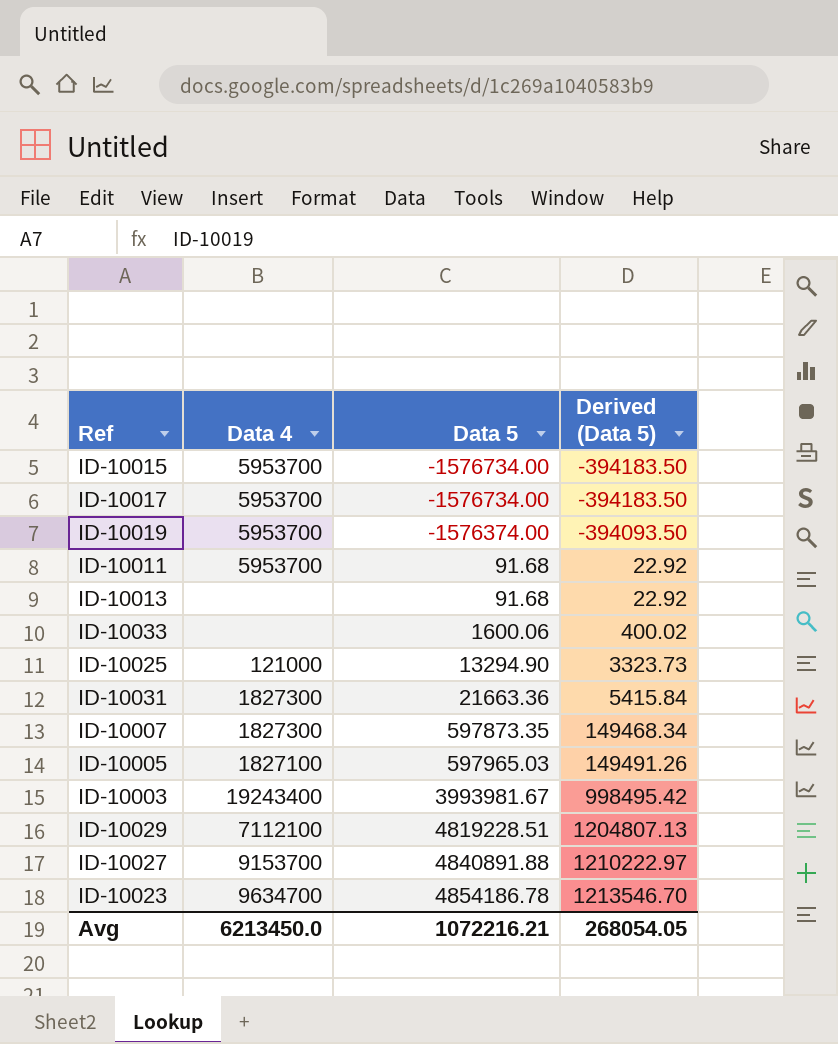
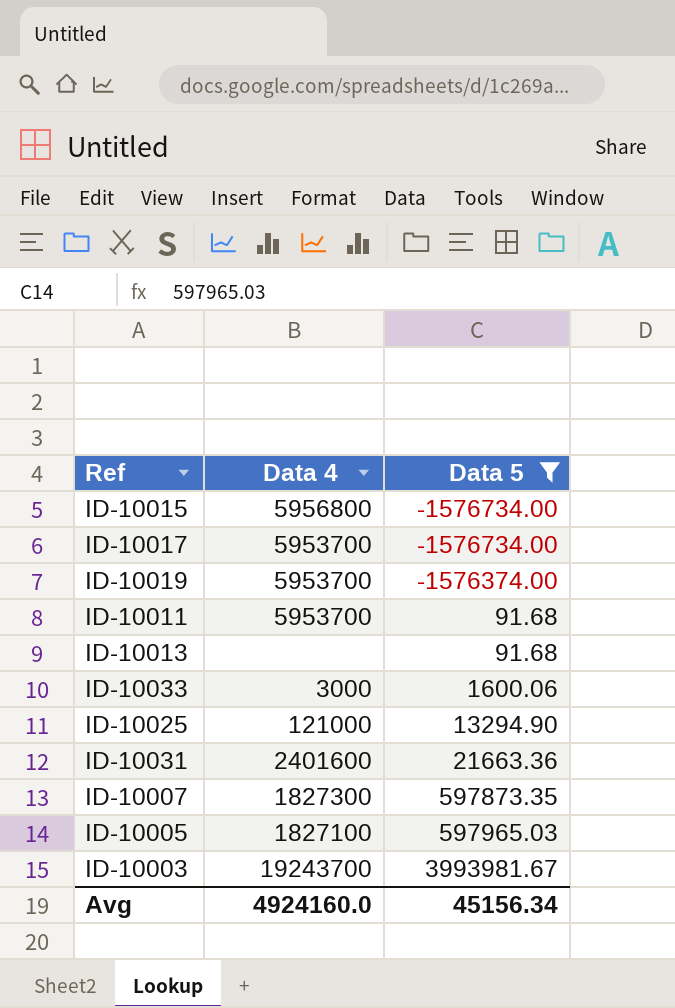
filter: none -> Data 5 <= 3993981.67
column Derived (Data 5) | formula: [Data 5] * 0.25 -> none
ID-10015 | Data 4: 5953700 -> 5956800
ID-10033 | Data 4: none -> 3000
ID-10031 | Data 4: 1827300 -> 2401600
ID-10003 | Data 4: 19243400 -> 19243700
Avg | Data 4: 6213450.0 -> 4924160.0
Avg | Data 5: 1072216.21 -> 45156.34

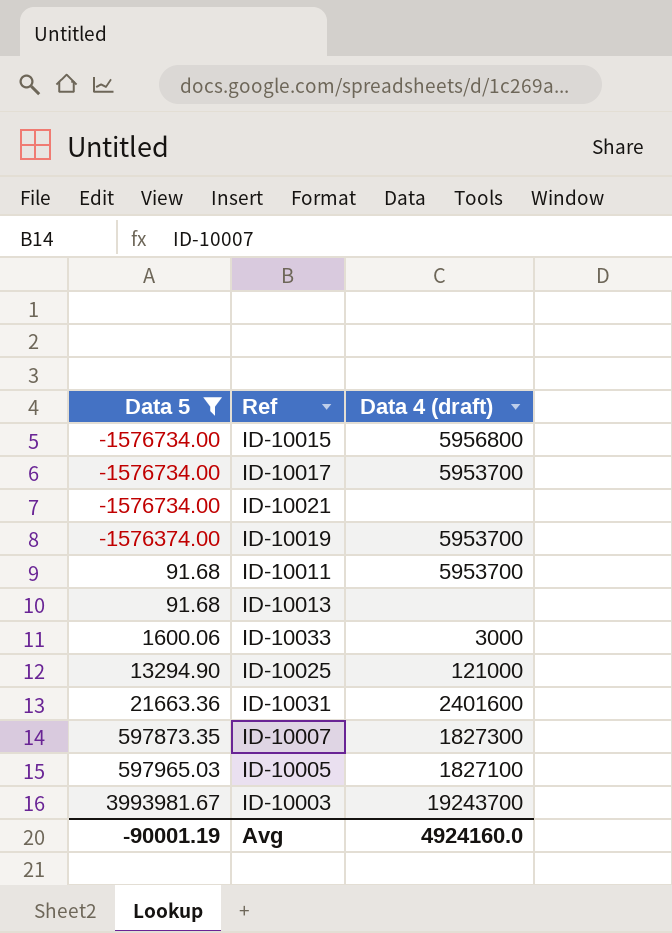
column Data 5 | position: 3 -> 1
column name: Data 4 -> Data 4 (draft)
row ID-10021: none -> -1576734.00 | none
Avg | Data 5: 45156.34 -> -90001.19

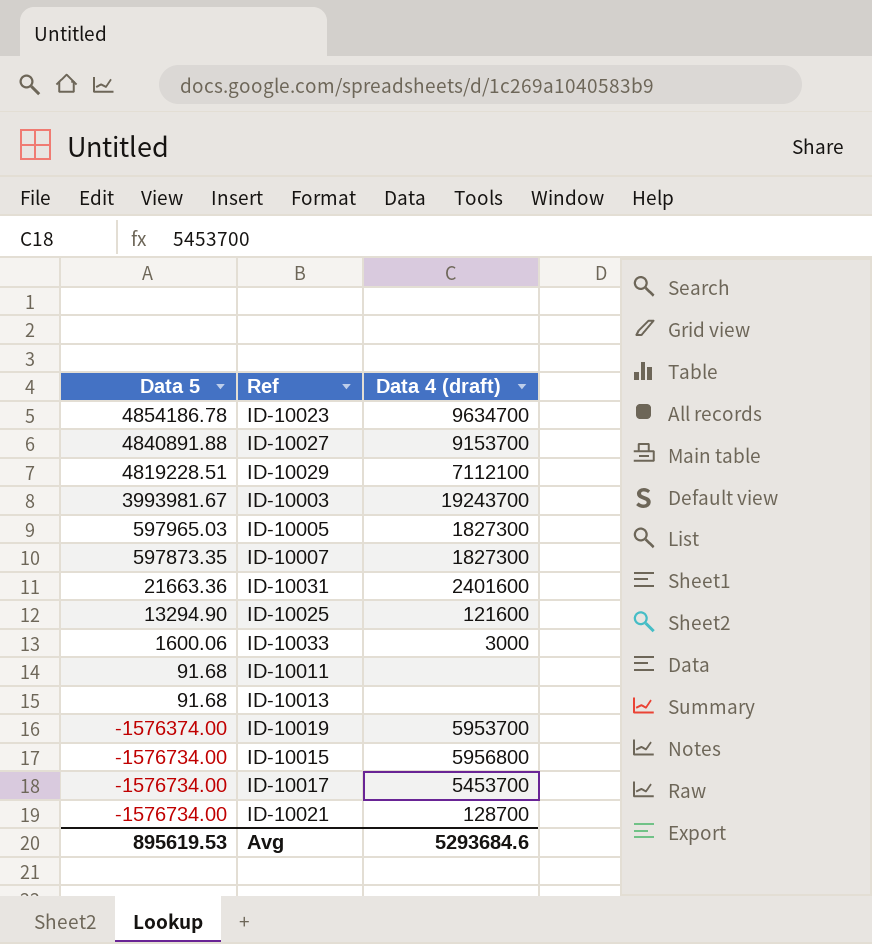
filter: Data 5 <= 3993981.67 -> none
row order: Data 5 ascending -> Data 5 descending
ID-10005 | Data 4 (draft): 1827100 -> 1827300
ID-10025 | Data 4 (draft): 121000 -> 121600
ID-10011 | Data 4 (draft): 5953700 -> none
ID-10017 | Data 4 (draft): 5953700 -> 5453700
ID-10021 | Data 4 (draft): none -> 128700
Avg | Data 5: -90001.19 -> 895619.53
Avg | Data 4 (draft): 4924160.0 -> 5293684.6

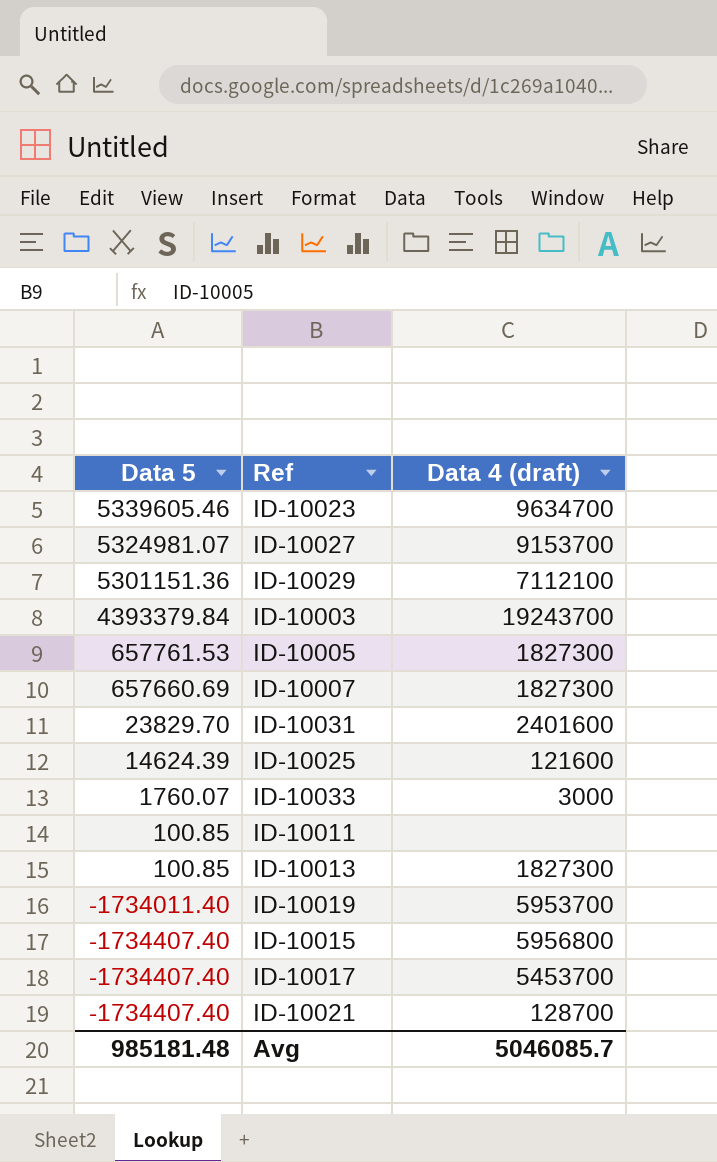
ID-10023 | Data 5: 4854186.78 -> 5339605.46
ID-10027 | Data 5: 4840891.88 -> 5324981.07
ID-10029 | Data 5: 4819228.51 -> 5301151.36
ID-10003 | Data 5: 3993981.67 -> 4393379.84
ID-10005 | Data 5: 597965.03 -> 657761.53
ID-10007 | Data 5: 597873.35 -> 657660.69
ID-10031 | Data 5: 21663.36 -> 23829.70
ID-10025 | Data 5: 13294.90 -> 14624.39
ID-10033 | Data 5: 1600.06 -> 1760.07
ID-10011 | Data 5: 91.68 -> 100.85
ID-10013 | Data 5: 91.68 -> 100.85
ID-10013 | Data 4 (draft): none -> 1827300
ID-10019 | Data 5: -1576374.00 -> -1734011.40
ID-10015 | Data 5: -1576734.00 -> -1734407.40
ID-10017 | Data 5: -1576734.00 -> -1734407.40
ID-10021 | Data 5: -1576734.00 -> -1734407.40
Avg | Data 5: 895619.53 -> 985181.48
Avg | Data 4 (draft): 5293684.6 -> 5046085.7

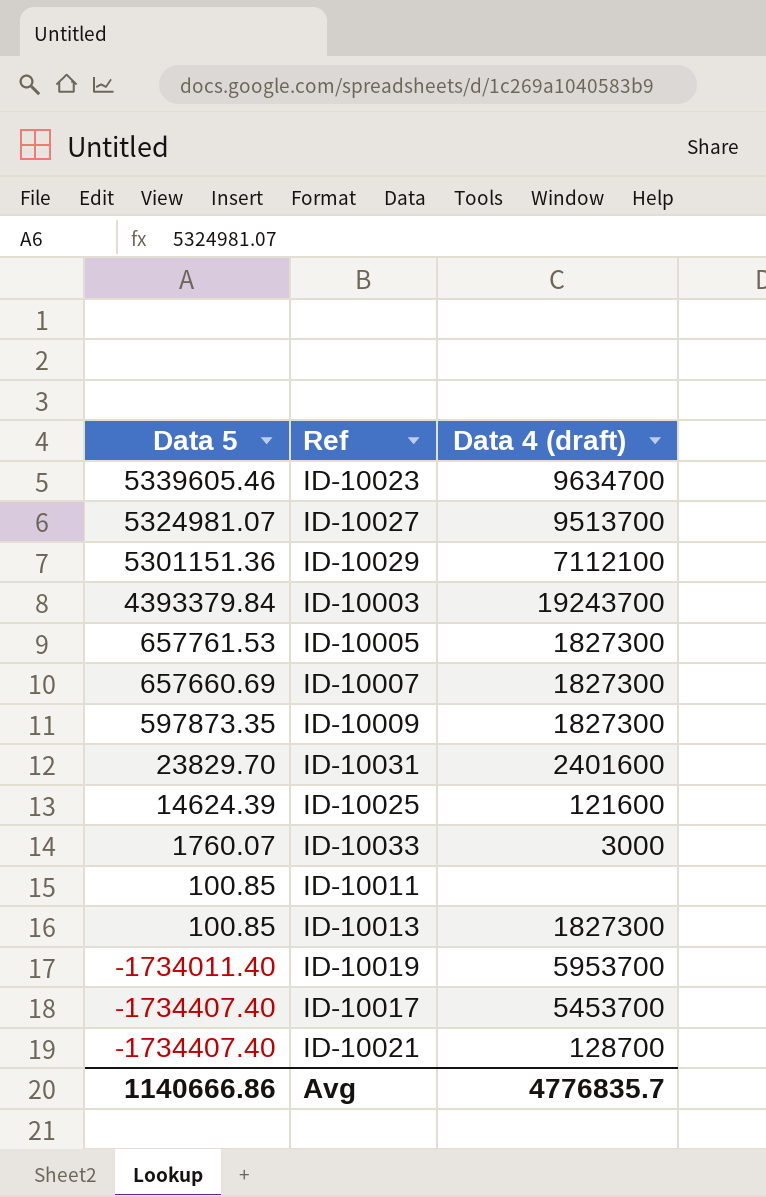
row ID-10015: -1734407.40 | 5956800 -> none
ID-10027 | Data 4 (draft): 9153700 -> 9513700
row ID-10009: none -> 597873.35 | 1827300
Avg | Data 5: 985181.48 -> 1140666.86
Avg | Data 4 (draft): 5046085.7 -> 4776835.7

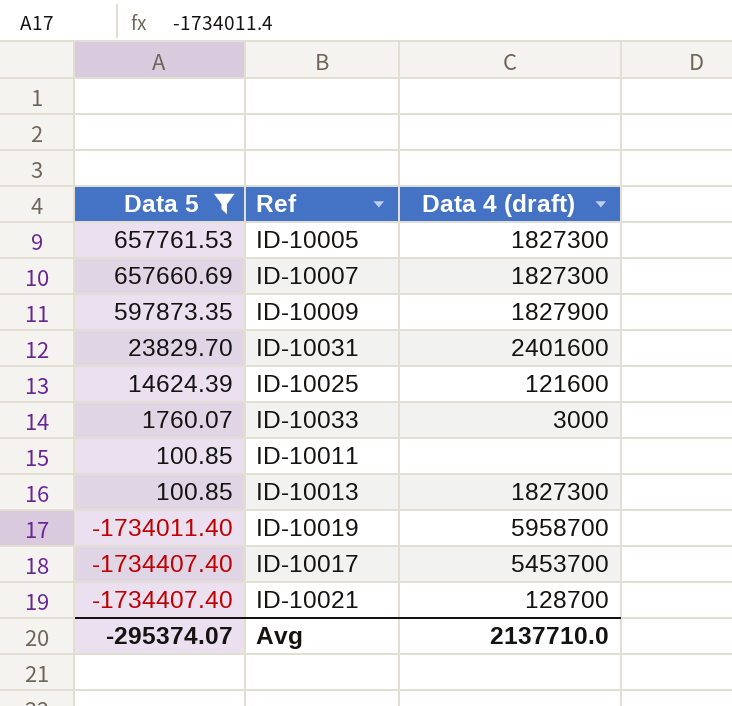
filter: none -> Data 5 <= 657761.53
ID-10009 | Data 4 (draft): 1827300 -> 1827900
ID-10019 | Data 4 (draft): 5953700 -> 5958700
Avg | Data 5: 1140666.86 -> -295374.07
Avg | Data 4 (draft): 4776835.7 -> 2137710.0

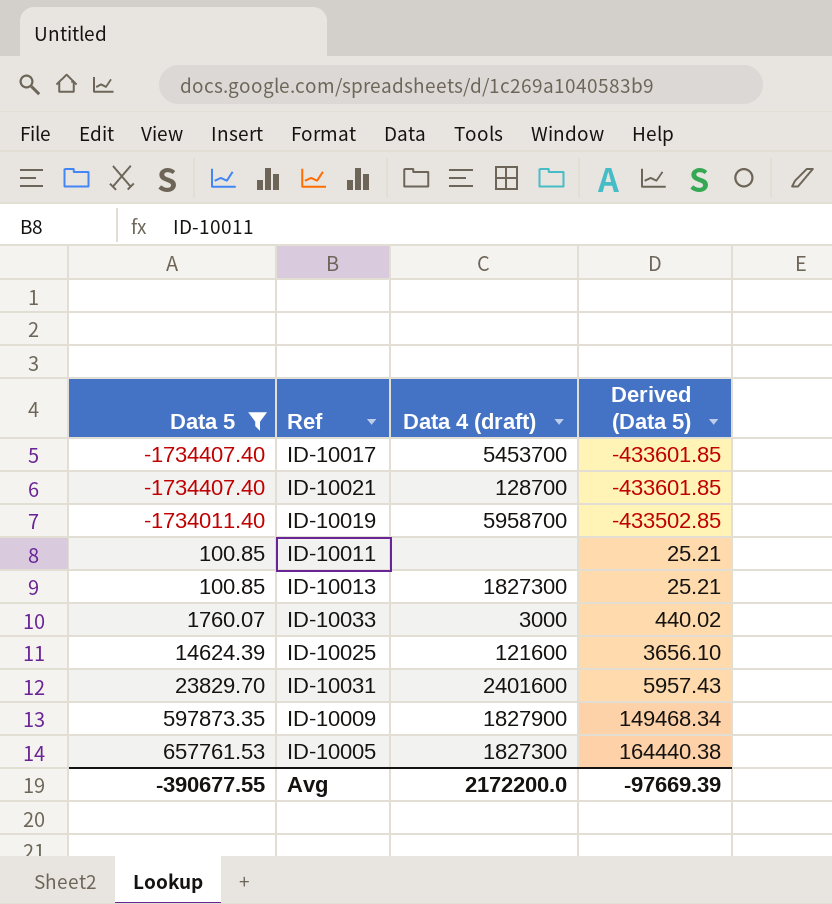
row order: Data 5 descending -> Data 5 ascending
column Derived (Data 5) | formula: none -> [Data 5] * 0.25
row ID-10007: 657660.69 | 1827300 -> none
Avg | Data 5: -295374.07 -> -390677.55
Avg | Data 4 (draft): 2137710.0 -> 2172200.0

